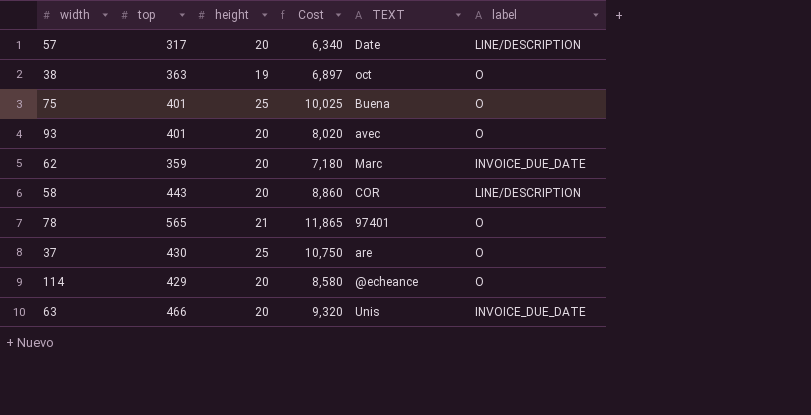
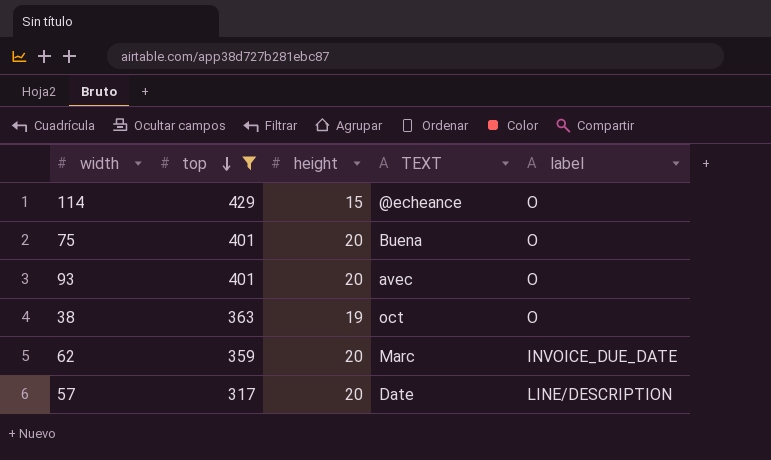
filter: none -> top <= 429
row order: none -> top descending
column Cost | formula: [top] * [height] -> none
114 | height: 20 -> 15
75 | height: 25 -> 20

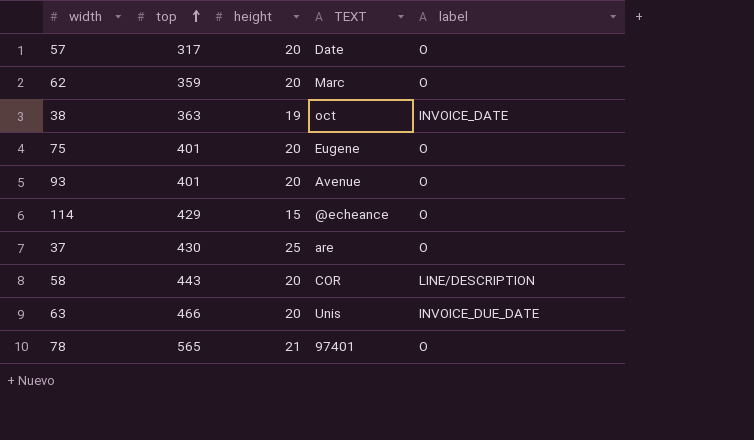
filter: top <= 429 -> none
row order: top descending -> top ascending
57 | label: LINE/DESCRIPTION -> O
62 | label: INVOICE_DUE_DATE -> O
38 | label: O -> INVOICE_DATE
75 | TEXT: Buena -> Eugene
93 | TEXT: avec -> Avenue

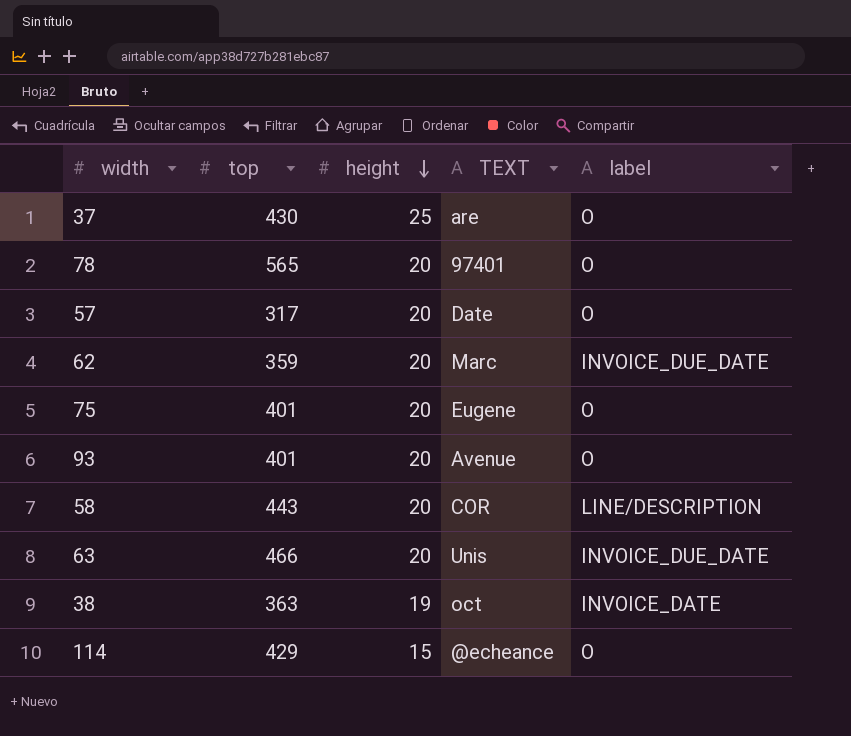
row order: top ascending -> height descending
78 | height: 21 -> 20
62 | label: O -> INVOICE_DUE_DATE

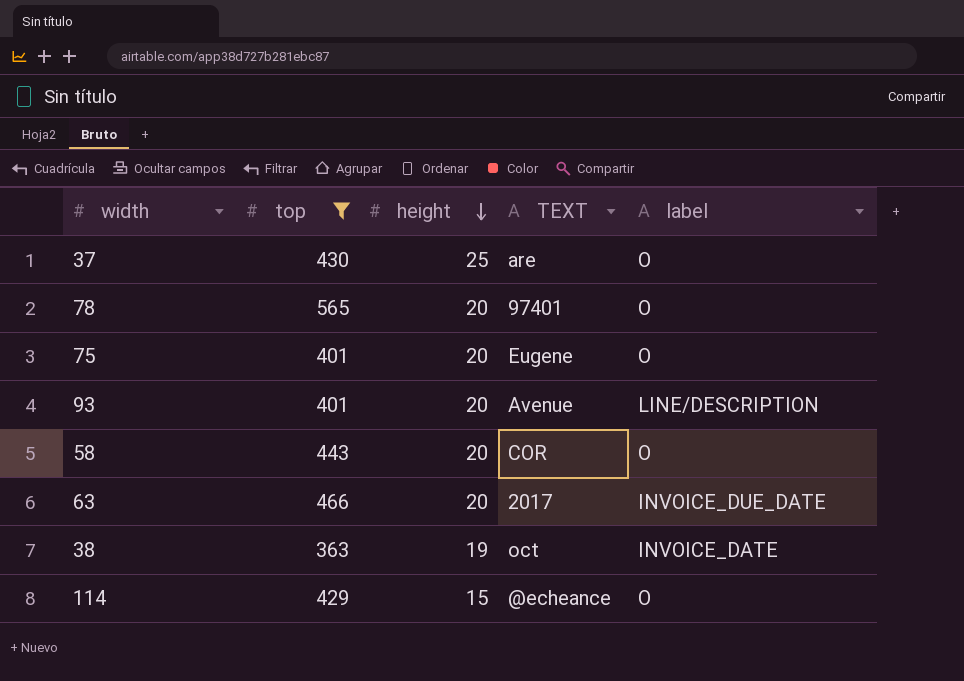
filter: none -> top >= 363
93 | label: O -> LINE/DESCRIPTION
58 | label: LINE/DESCRIPTION -> O
63 | TEXT: Unis -> 2017

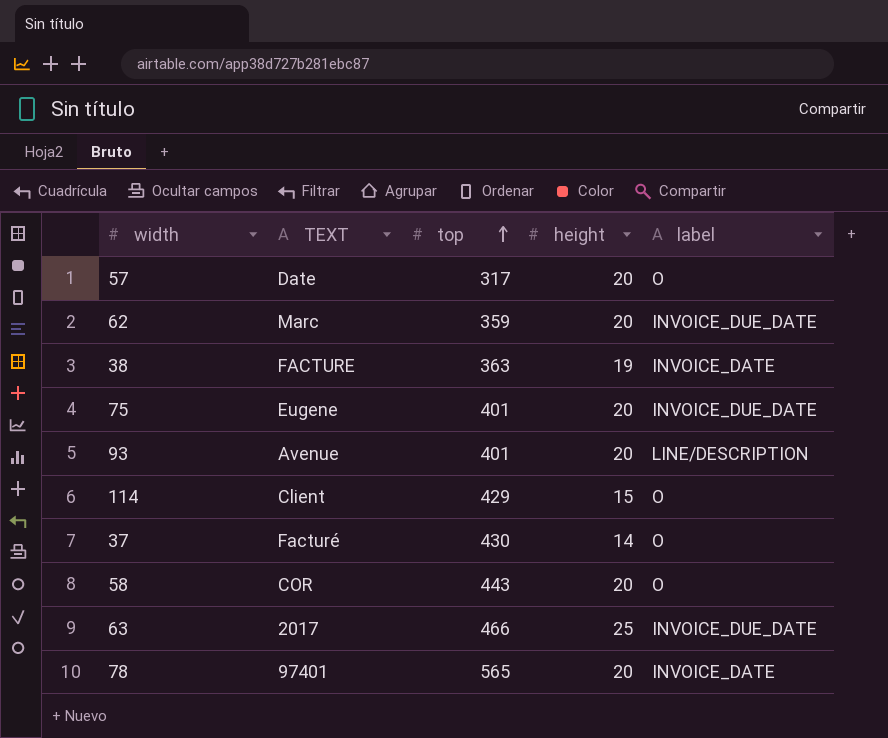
filter: top >= 363 -> none
row order: height descending -> top ascending
column TEXT | position: 4 -> 2
38 | TEXT: oct -> FACTURE
75 | label: O -> INVOICE_DUE_DATE
114 | TEXT: @echeance -> Client
37 | TEXT: are -> Facturé
37 | height: 25 -> 14
63 | height: 20 -> 25
78 | label: O -> INVOICE_DATE

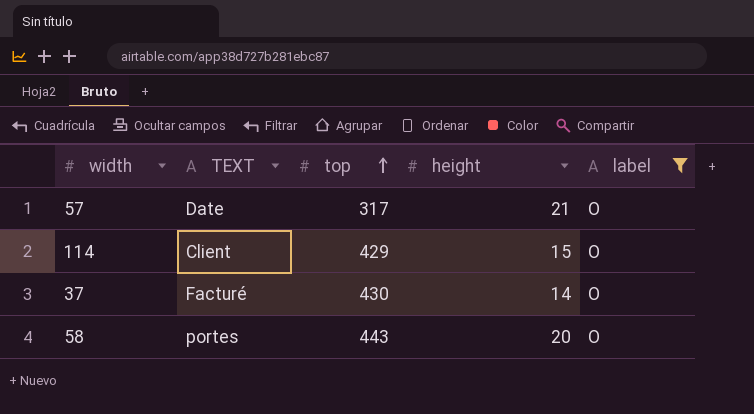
filter: none -> label = O
57 | height: 20 -> 21
58 | TEXT: COR -> portes

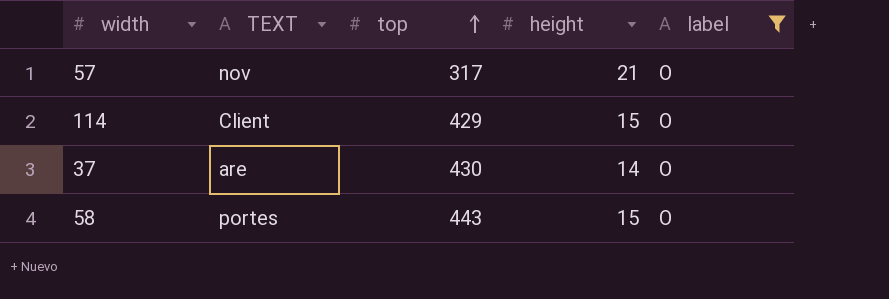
57 | TEXT: Date -> nov
37 | TEXT: Facturé -> are
58 | height: 20 -> 15

